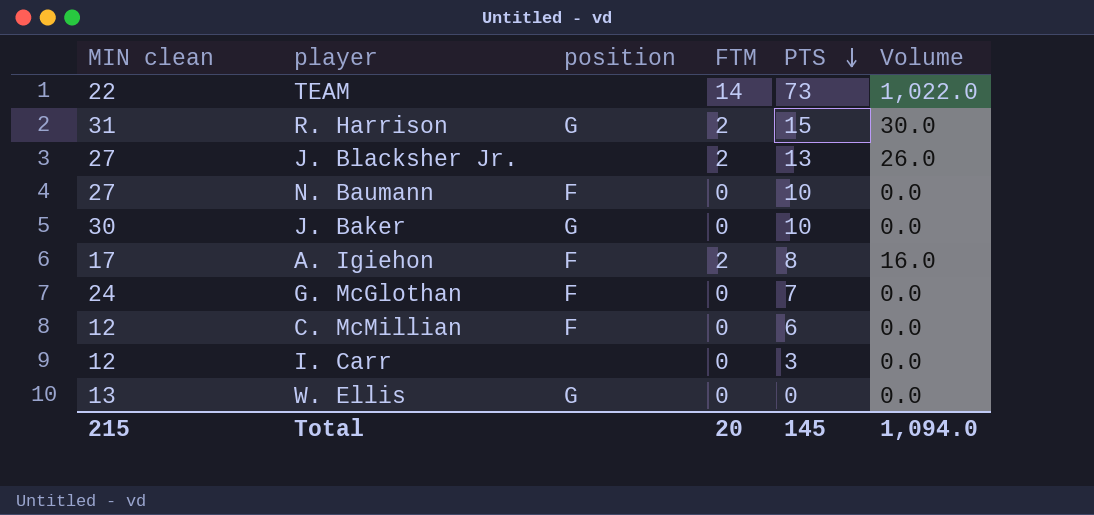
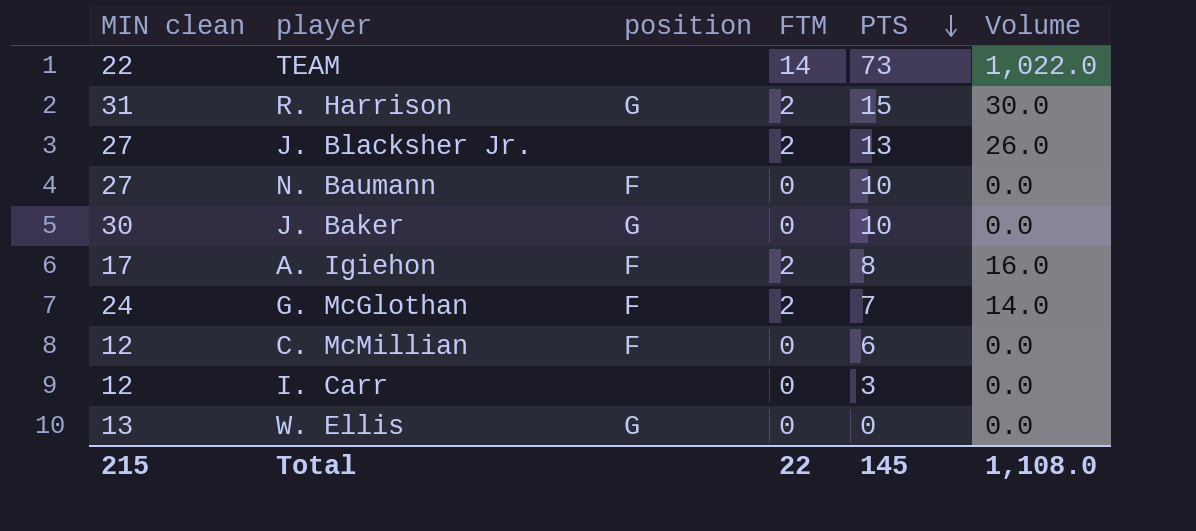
G. McGlothan | FTM: 0 -> 2
G. McGlothan | Volume: 0.0 -> 14.0
Total | FTM: 20 -> 22
Total | Volume: 1,094.0 -> 1,108.0

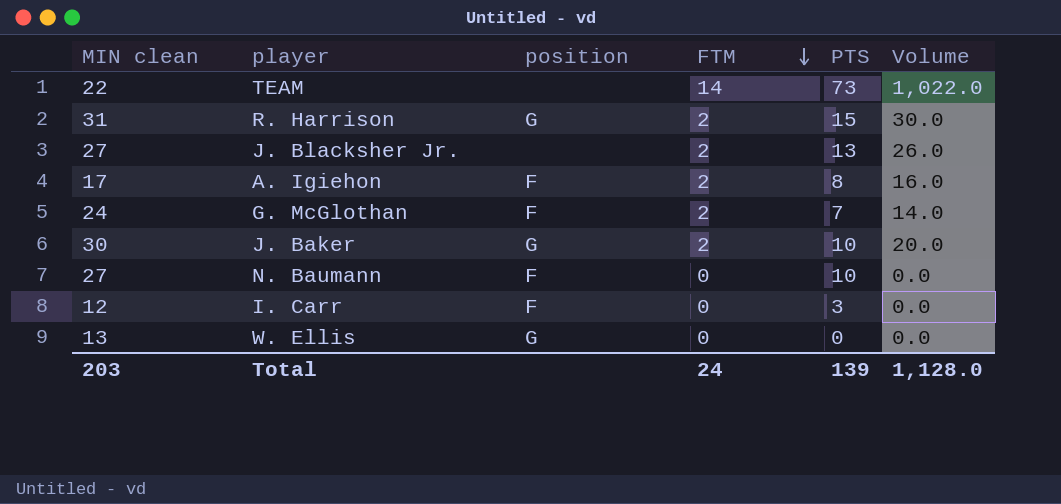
row order: PTS descending -> FTM descending
row C. McMillian: 12 | F | 0 | 6 | 0.0 -> none
J. Baker | FTM: 0 -> 2
J. Baker | Volume: 0.0 -> 20.0
I. Carr | position: none -> F
Total | MIN clean: 215 -> 203
Total | FTM: 22 -> 24
Total | PTS: 145 -> 139
Total | Volume: 1,108.0 -> 1,128.0

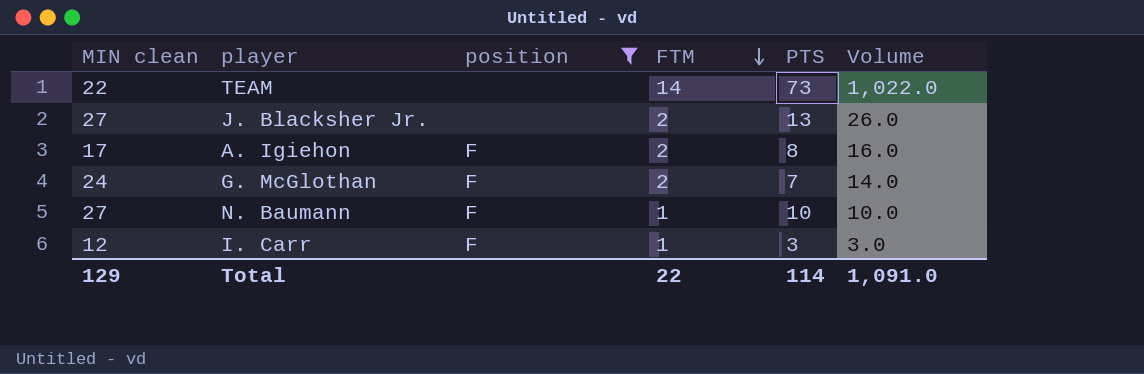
filter: none -> position != G
N. Baumann | FTM: 0 -> 1
N. Baumann | Volume: 0.0 -> 10.0
I. Carr | FTM: 0 -> 1
I. Carr | Volume: 0.0 -> 3.0
Total | MIN clean: 203 -> 129
Total | FTM: 24 -> 22
Total | PTS: 139 -> 114
Total | Volume: 1,128.0 -> 1,091.0

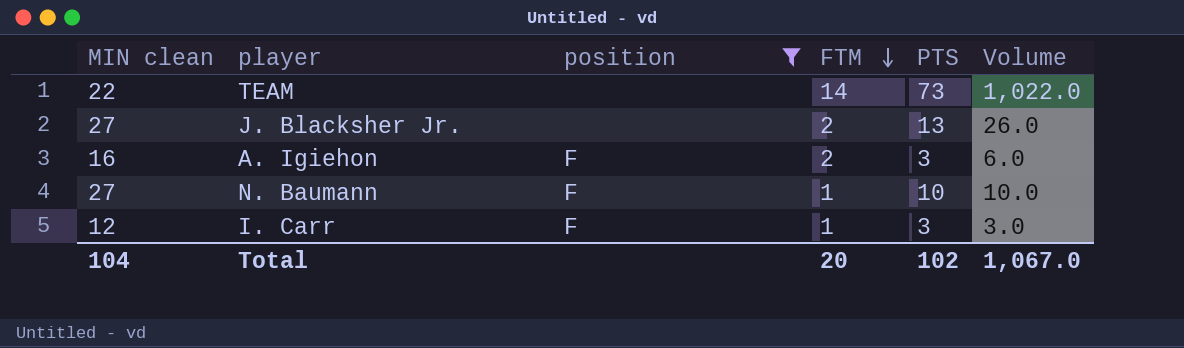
row G. McGlothan: 24 | F | 2 | 7 | 14.0 -> none
A. Igiehon | MIN clean: 17 -> 16
A. Igiehon | PTS: 8 -> 3
A. Igiehon | Volume: 16.0 -> 6.0
Total | MIN clean: 129 -> 104
Total | FTM: 22 -> 20
Total | PTS: 114 -> 102
Total | Volume: 1,091.0 -> 1,067.0

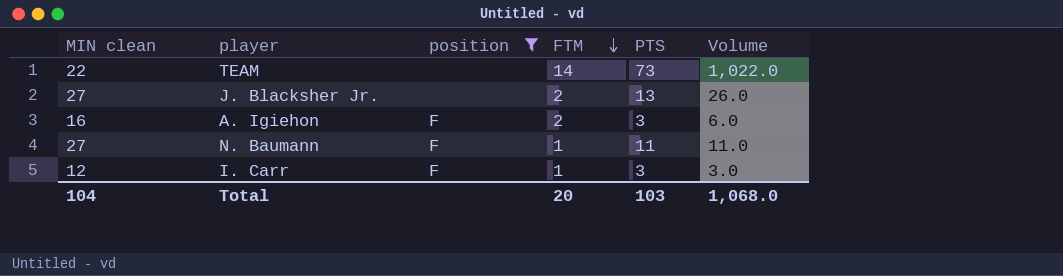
N. Baumann | PTS: 10 -> 11
N. Baumann | Volume: 10.0 -> 11.0
Total | PTS: 102 -> 103
Total | Volume: 1,067.0 -> 1,068.0

